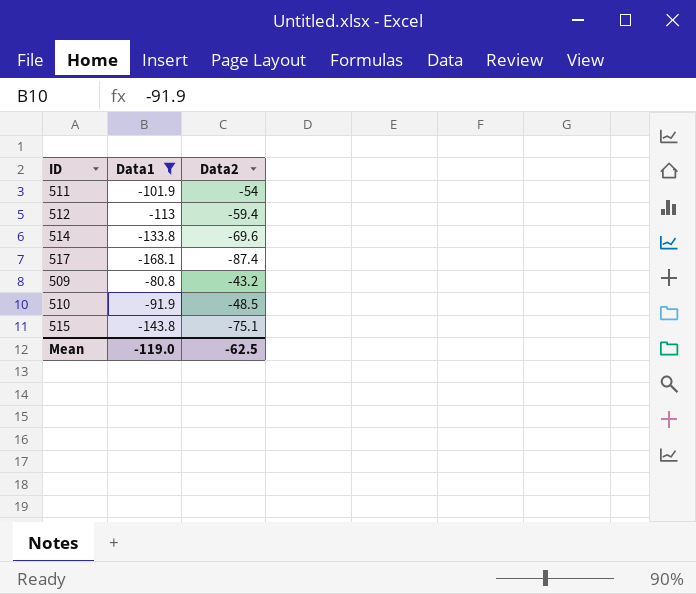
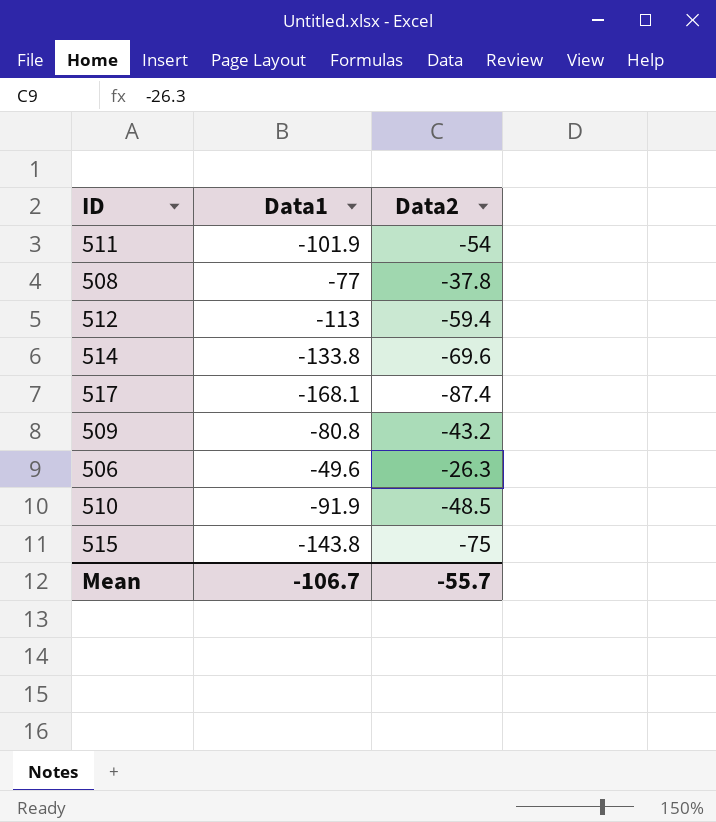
filter: Data1 <= -80.8 -> none
515 | Data2: -75.1 -> -75
Mean | Data1: -119.0 -> -106.7
Mean | Data2: -62.5 -> -55.7

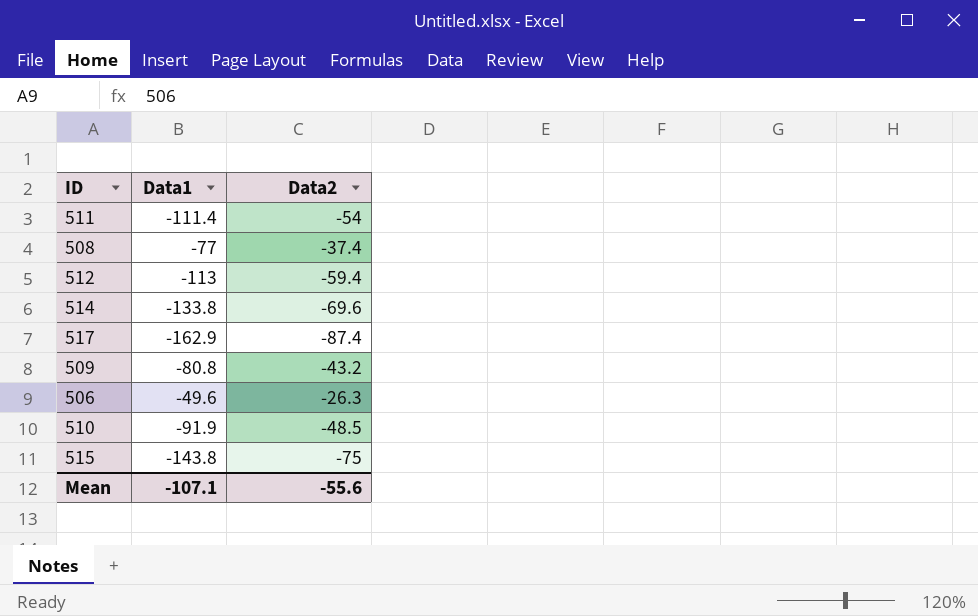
511 | Data1: -101.9 -> -111.4
508 | Data2: -37.8 -> -37.4
517 | Data1: -168.1 -> -162.9
Mean | Data1: -106.7 -> -107.1
Mean | Data2: -55.7 -> -55.6

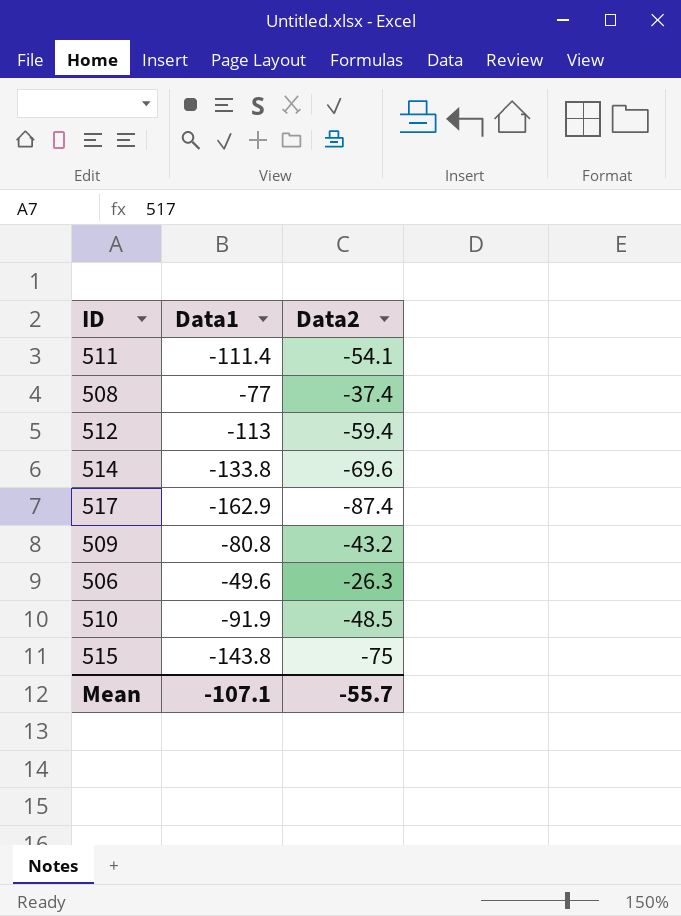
511 | Data2: -54 -> -54.1
Mean | Data2: -55.6 -> -55.7

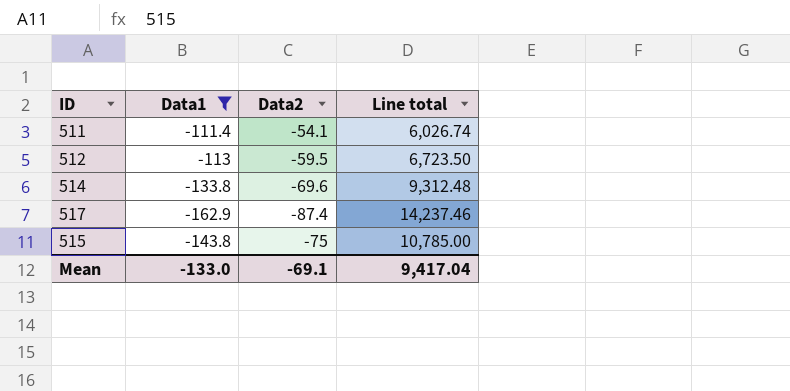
filter: none -> Data1 <= -111.4
column Line total | formula: none -> [Data1] * [Data2]
512 | Data2: -59.4 -> -59.5
Mean | Data1: -107.1 -> -133.0
Mean | Data2: -55.7 -> -69.1

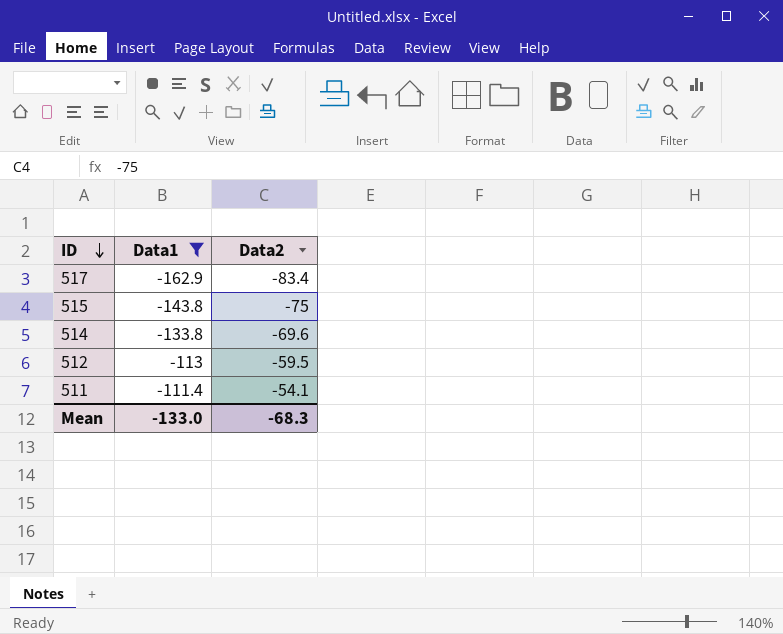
row order: none -> ID descending
column Line total | formula: [Data1] * [Data2] -> none
517 | Data2: -87.4 -> -83.4
Mean | Data2: -69.1 -> -68.3

